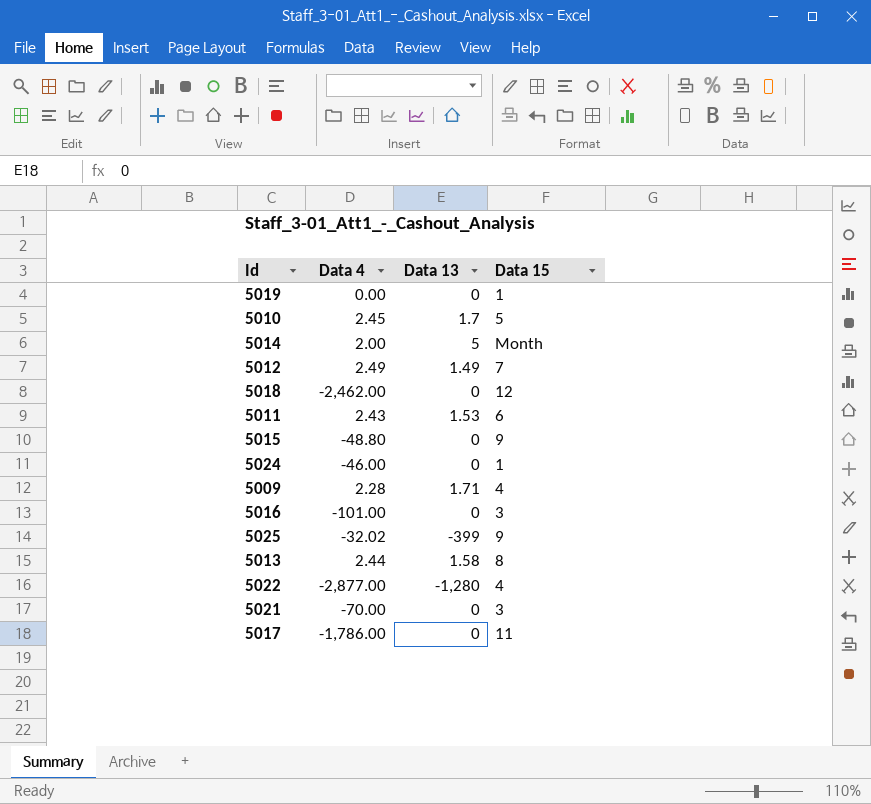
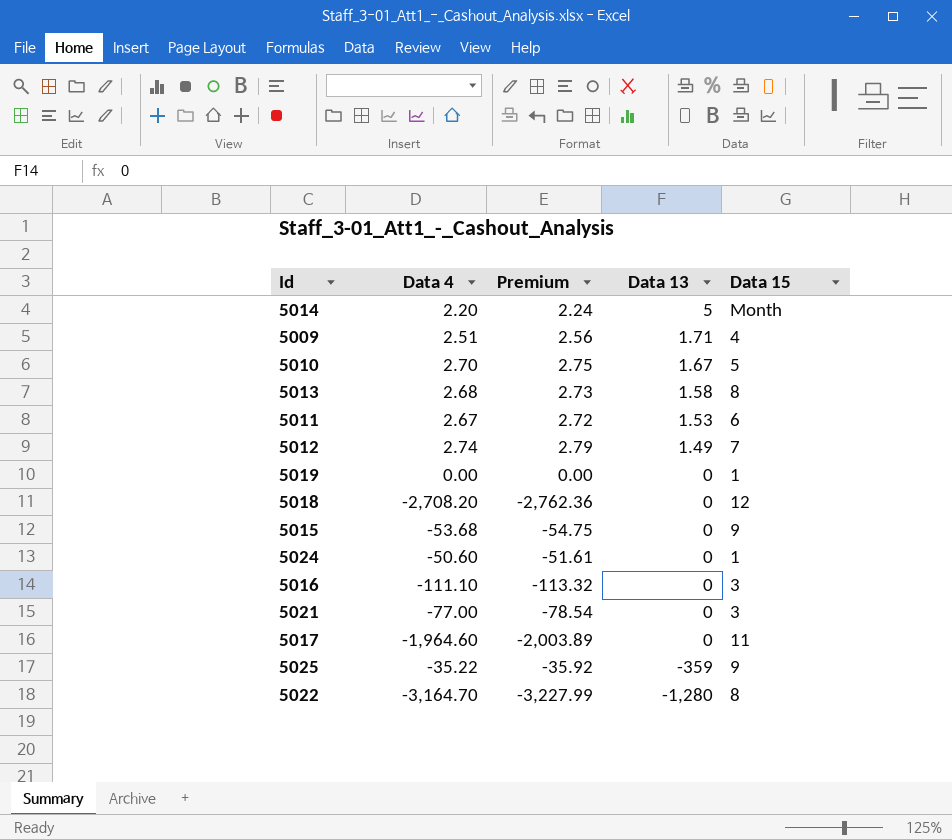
row order: none -> Data 13 descending
column Premium | formula: none -> [Data 4] * 1.02
5014 | Data 4: 2.00 -> 2.20
5009 | Data 4: 2.28 -> 2.51
5010 | Data 4: 2.45 -> 2.70
5010 | Data 13: 1.7 -> 1.67
5013 | Data 4: 2.44 -> 2.68
5011 | Data 4: 2.43 -> 2.67
5012 | Data 4: 2.49 -> 2.74
5018 | Data 4: -2,462.00 -> -2,708.20
5015 | Data 4: -48.80 -> -53.68
5024 | Data 4: -46.00 -> -50.60
5016 | Data 4: -101.00 -> -111.10
5021 | Data 4: -70.00 -> -77.00
5017 | Data 4: -1,786.00 -> -1,964.60
5025 | Data 4: -32.02 -> -35.22
5025 | Data 13: -399 -> -359
5022 | Data 4: -2,877.00 -> -3,164.70
5022 | Data 15: 4 -> 8

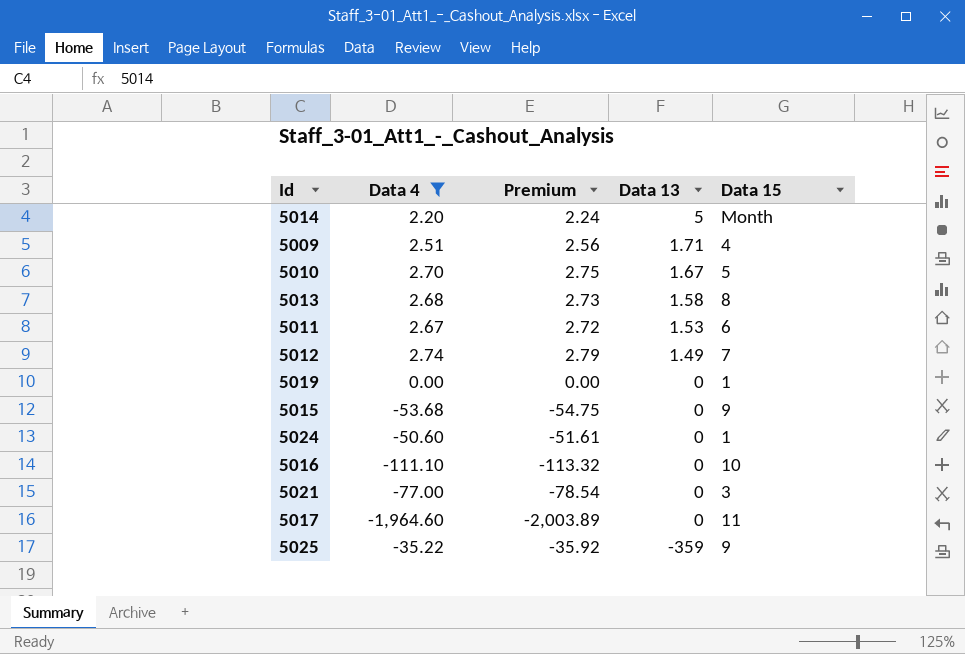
filter: none -> Data 4 >= -1,964.60
5016 | Data 15: 3 -> 10

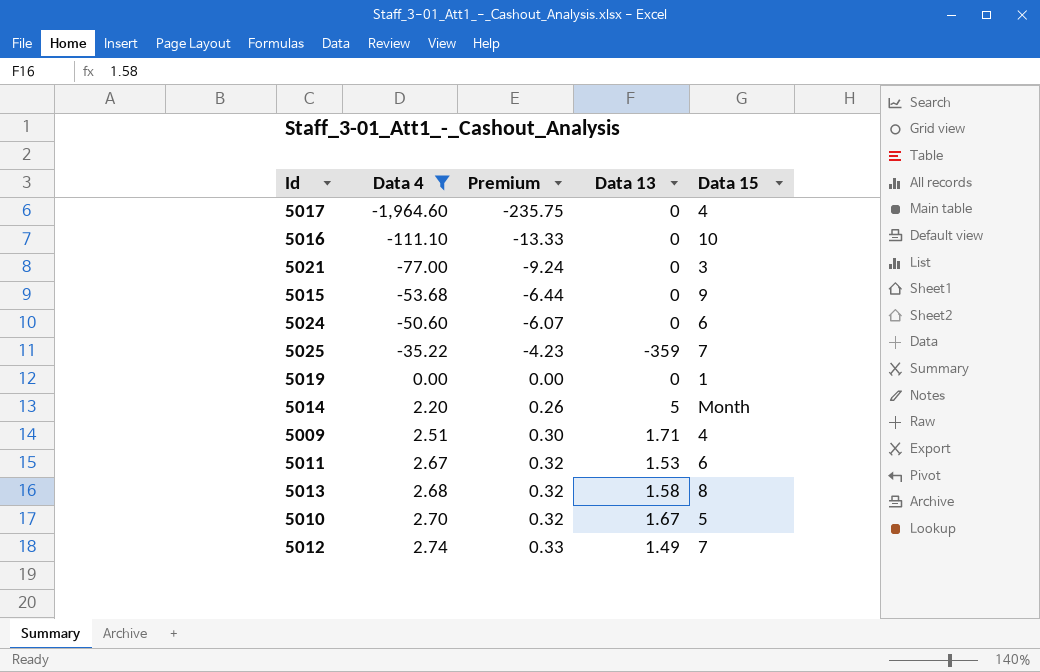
row order: Data 13 descending -> Data 4 ascending
column Premium | formula: [Data 4] * 1.02 -> [Data 4] * 0.12
5017 | Data 15: 11 -> 4
5024 | Data 15: 1 -> 6
5025 | Data 15: 9 -> 7

